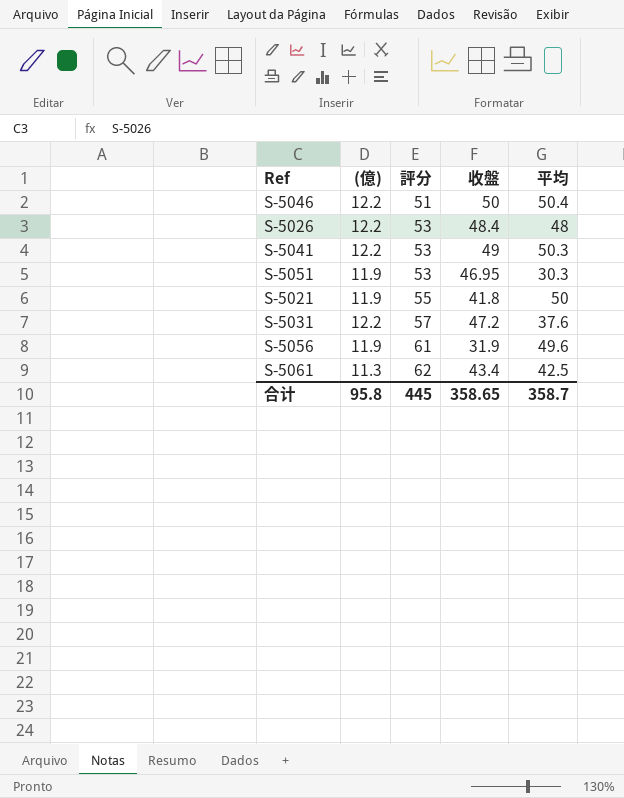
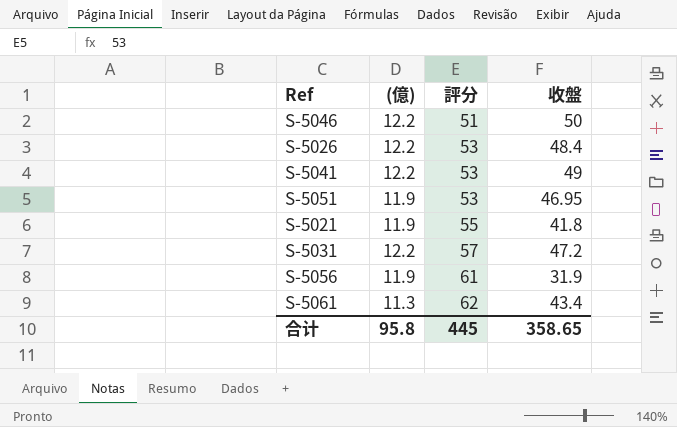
column 平均 | position: 5 -> none

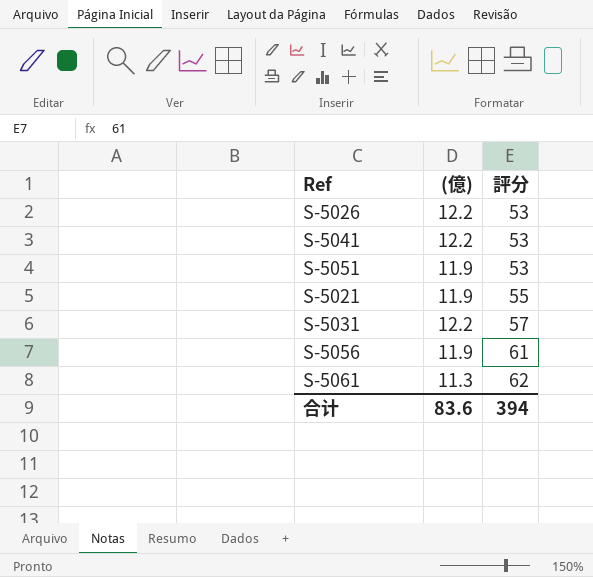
column 收盤 | position: 4 -> none
row S-5046: 12.2 | 51 | 50 -> none
合计 | (億): 95.8 -> 83.6
合计 | 評分: 445 -> 394

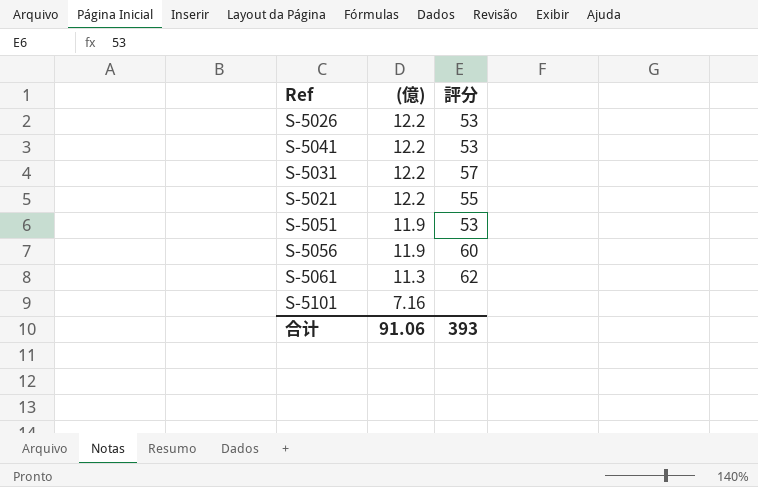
row order: 評分 ascending -> (億) descending
S-5021 | (億): 11.9 -> 12.2
S-5056 | 評分: 61 -> 60
row S-5101: none -> 7.16 | none
合计 | (億): 83.6 -> 91.06
合计 | 評分: 394 -> 393

